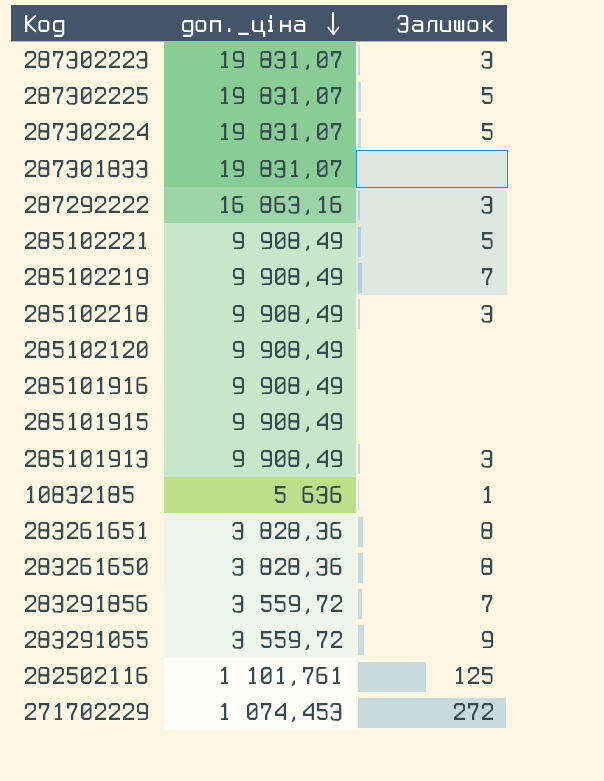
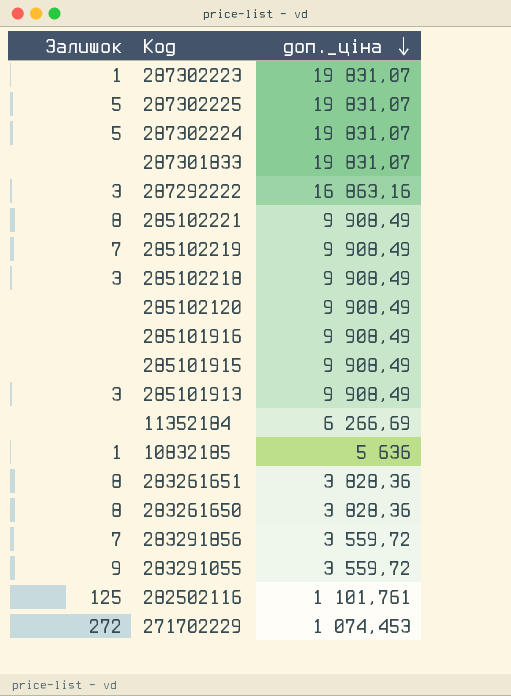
column Залишок | position: 3 -> 1
287302223 | Залишок: 3 -> 1
285102221 | Залишок: 5 -> 8
row 11352184: none -> none | 6 266,69

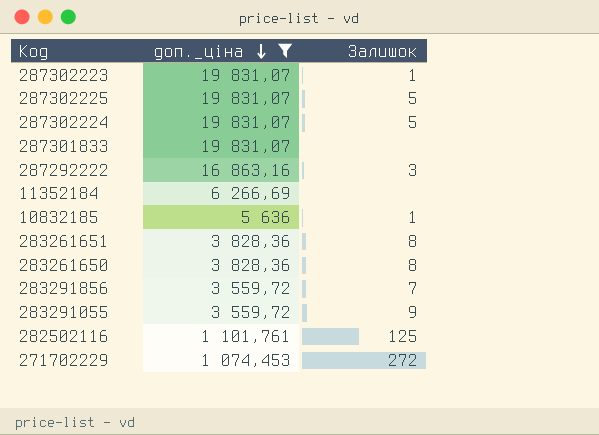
filter: none -> доп._ціна != 9 908,49
column Залишок | position: 1 -> 3

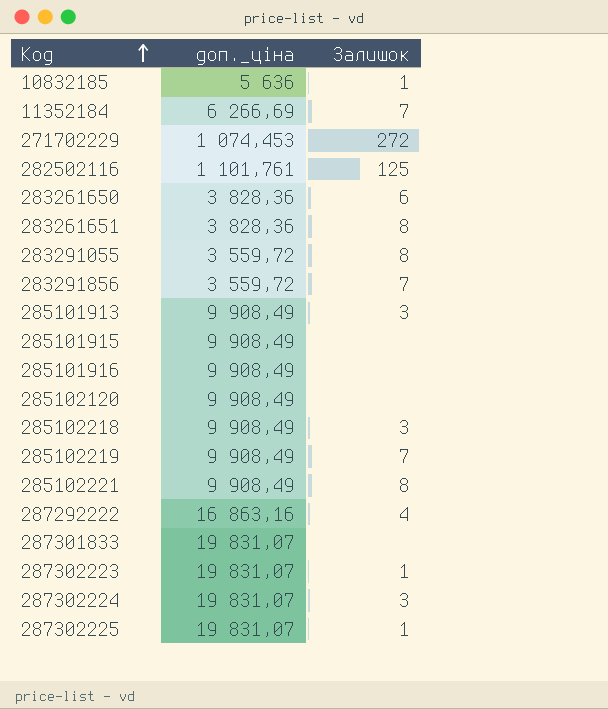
filter: доп._ціна != 9 908,49 -> none
row order: доп._ціна descending -> Код ascending
11352184 | Залишок: none -> 7
283261650 | Залишок: 8 -> 6
283291055 | Залишок: 9 -> 8
287292222 | Залишок: 3 -> 4
287302224 | Залишок: 5 -> 3
287302225 | Залишок: 5 -> 1

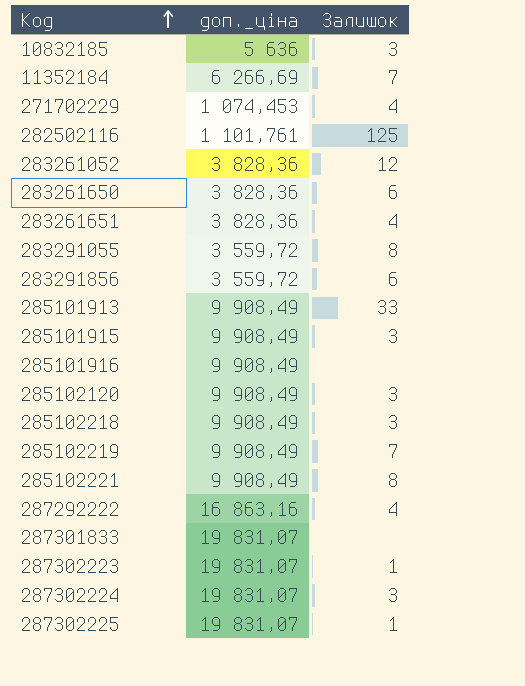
10832185 | Залишок: 1 -> 3
271702229 | Залишок: 272 -> 4
row 283261052: none -> 3 828,36 | 12
283261651 | Залишок: 8 -> 4
283291856 | Залишок: 7 -> 6
285101913 | Залишок: 3 -> 33
285101915 | Залишок: none -> 3
285102120 | Залишок: none -> 3

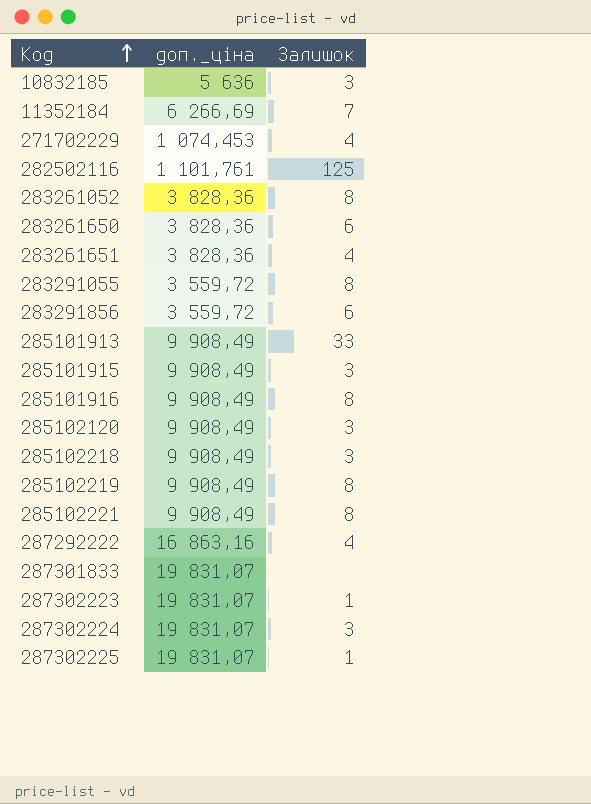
283261052 | Залишок: 12 -> 8
285101916 | Залишок: none -> 8
285102219 | Залишок: 7 -> 8

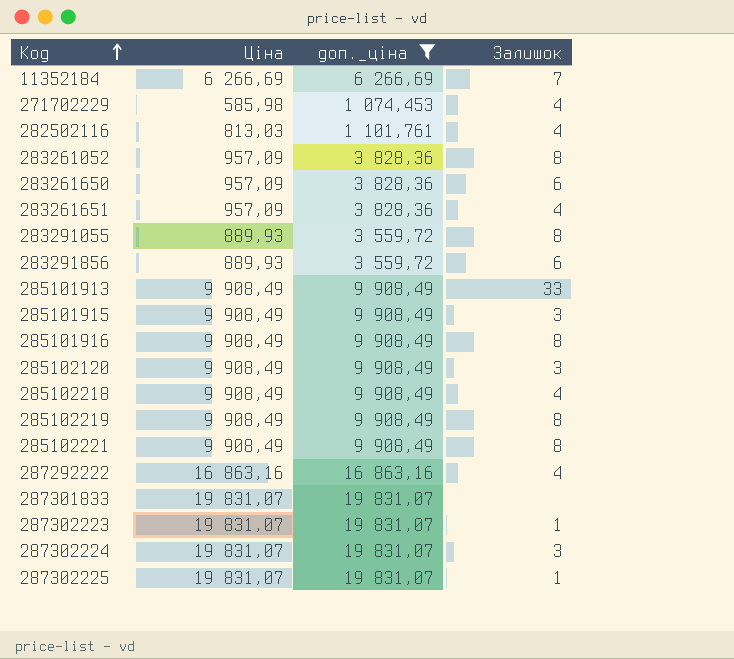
filter: none -> доп._ціна != 5 636
column Ціна | position: none -> 2
282502116 | Залишок: 125 -> 4
285102218 | Залишок: 3 -> 4

